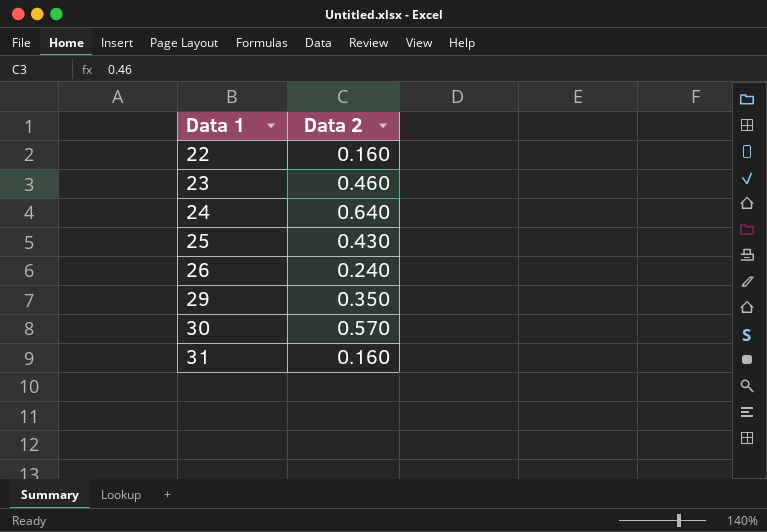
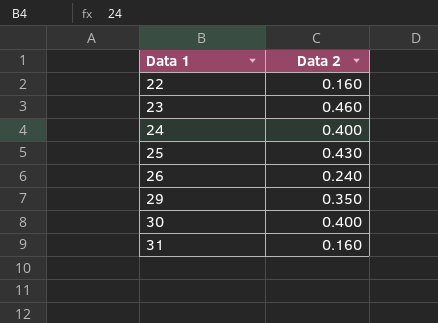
24 | Data 2: 0.640 -> 0.400
30 | Data 2: 0.570 -> 0.400

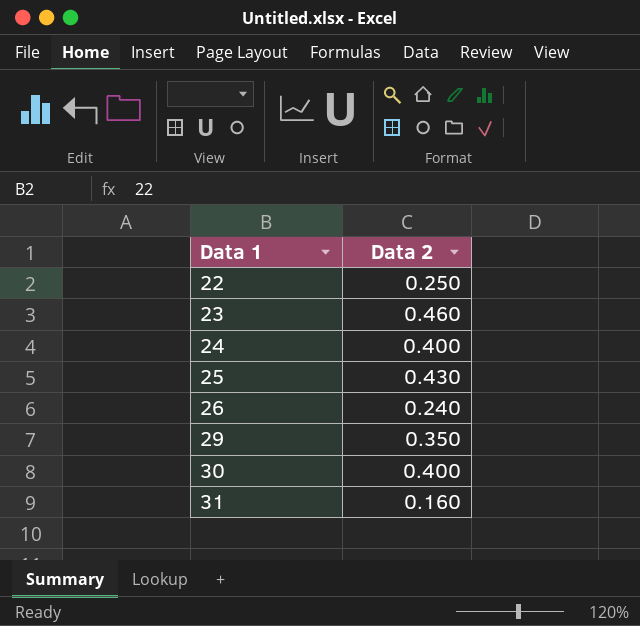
22 | Data 2: 0.160 -> 0.250

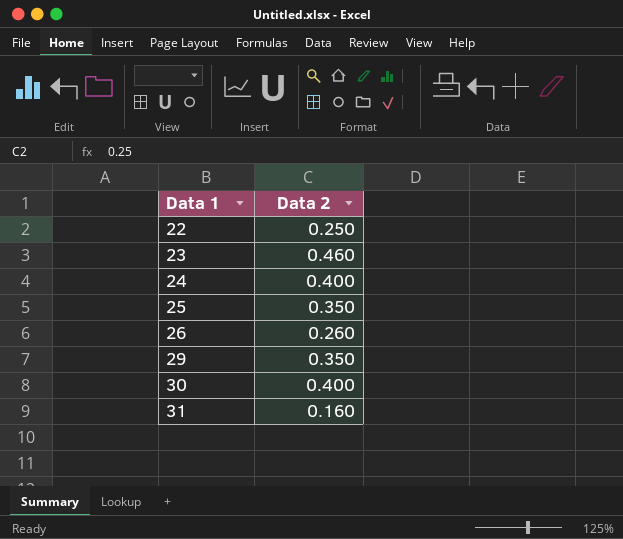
25 | Data 2: 0.430 -> 0.350
26 | Data 2: 0.240 -> 0.260

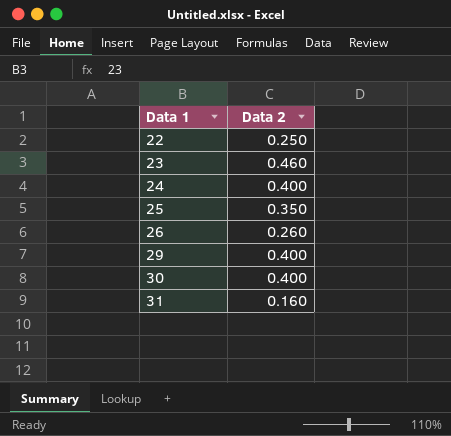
29 | Data 2: 0.350 -> 0.400

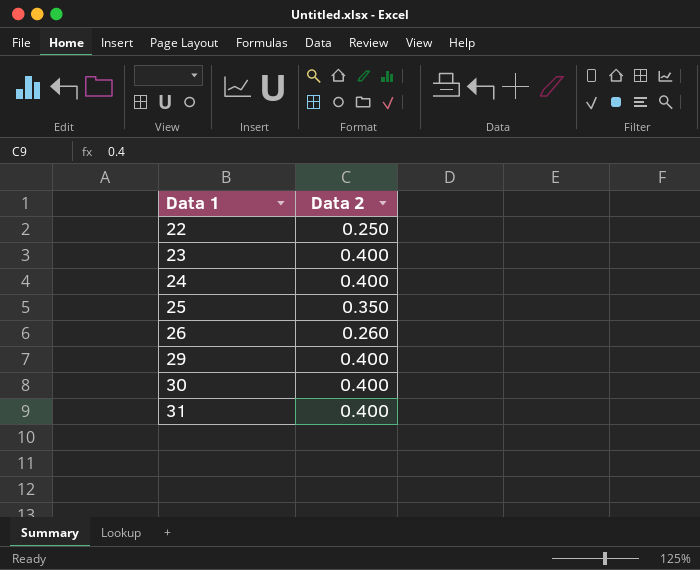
23 | Data 2: 0.460 -> 0.400
31 | Data 2: 0.160 -> 0.400

